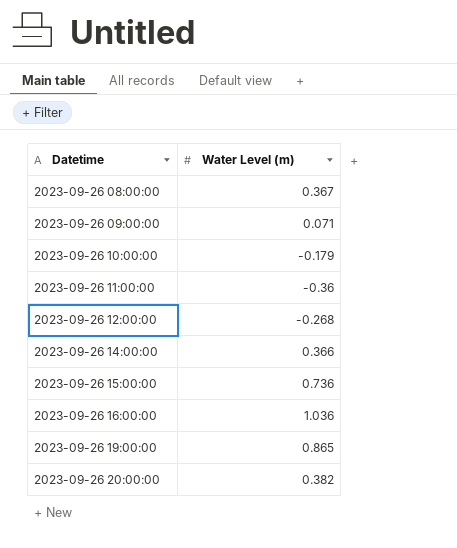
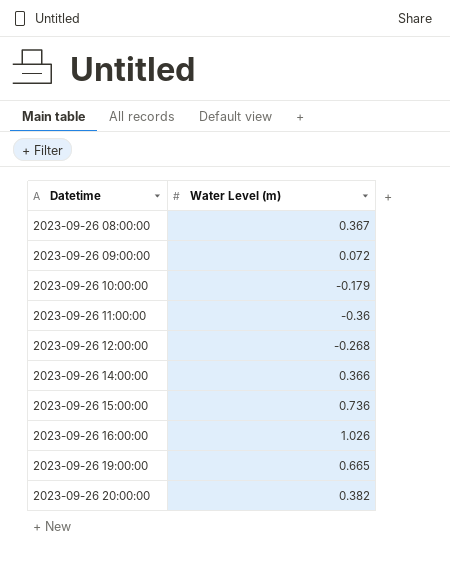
2023-09-26 09:00:00 | Water Level (m): 0.071 -> 0.072
2023-09-26 16:00:00 | Water Level (m): 1.036 -> 1.026
2023-09-26 19:00:00 | Water Level (m): 0.865 -> 0.665

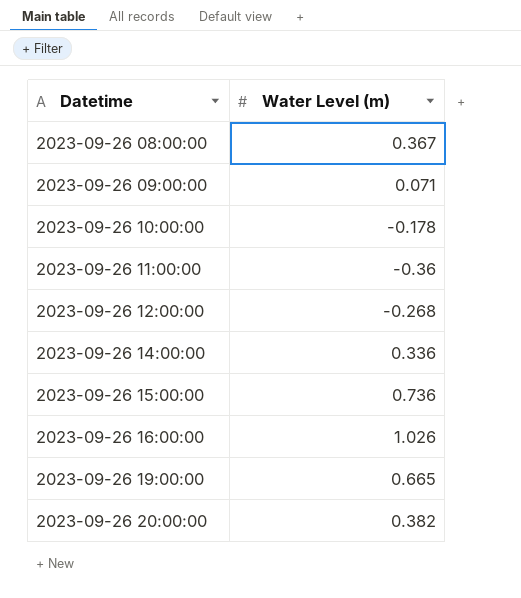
2023-09-26 09:00:00 | Water Level (m): 0.072 -> 0.071
2023-09-26 10:00:00 | Water Level (m): -0.179 -> -0.178
2023-09-26 14:00:00 | Water Level (m): 0.366 -> 0.336

